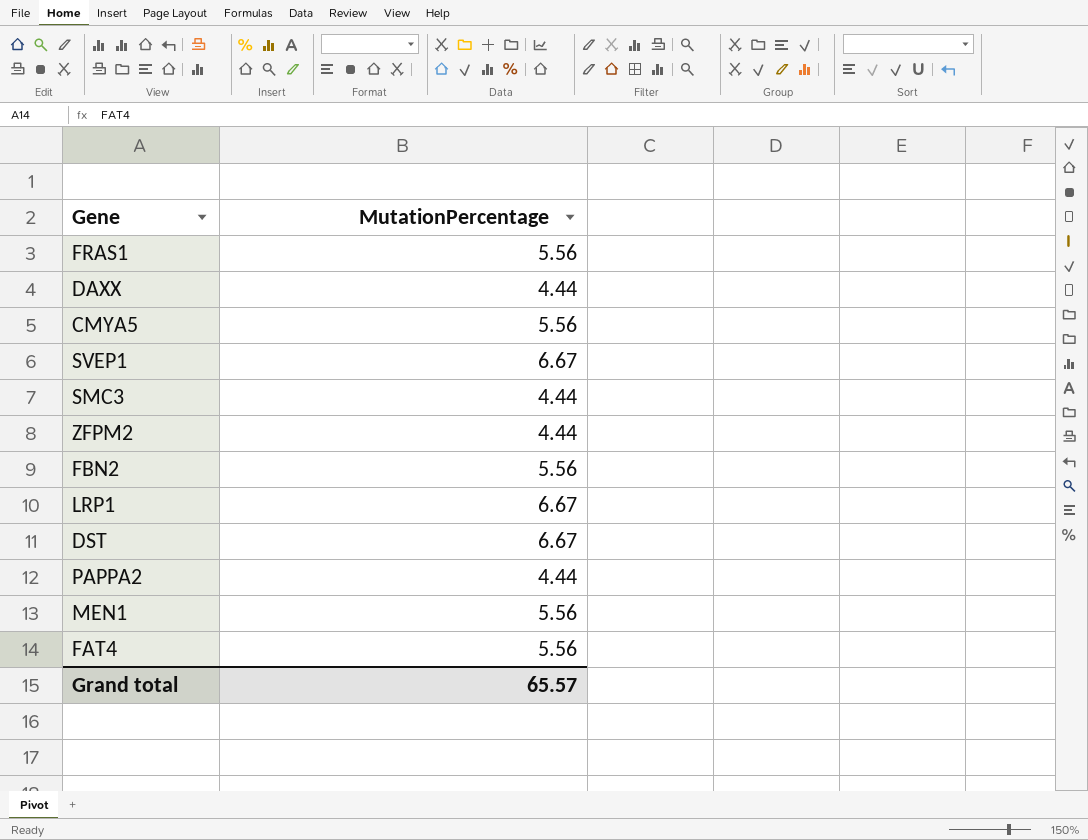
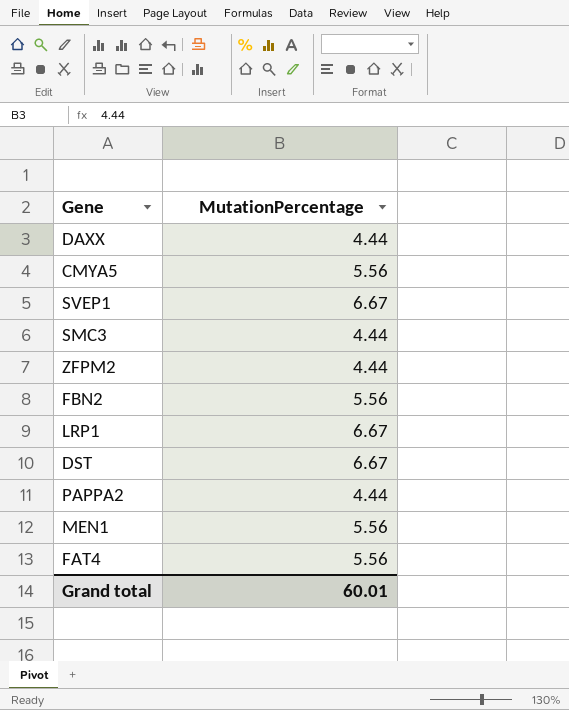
row FRAS1: 5.56 -> none
Grand total | MutationPercentage: 65.57 -> 60.01

